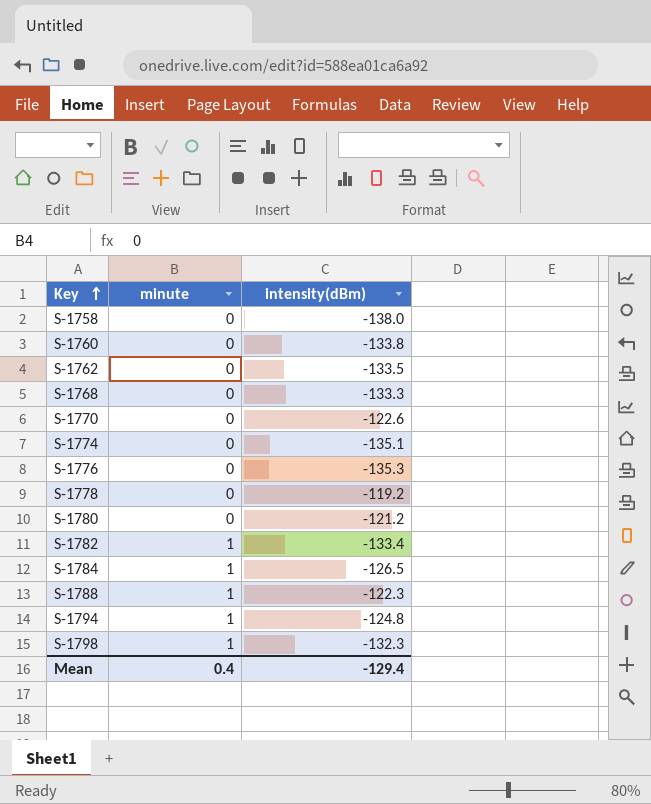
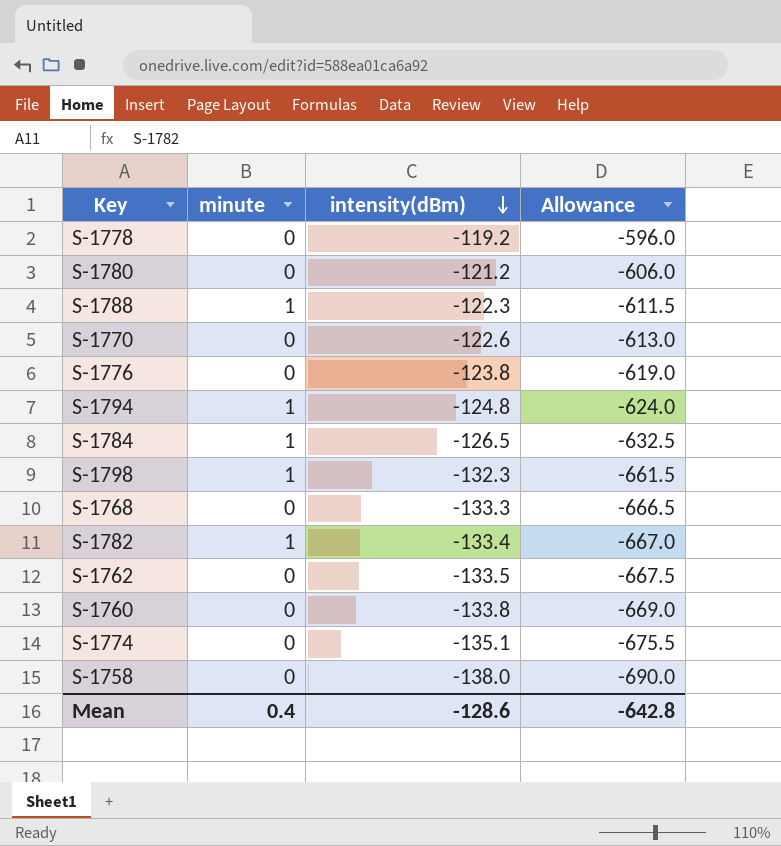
row order: Key ascending -> intensity(dBm) descending
column Allowance | formula: none -> [intensity(dBm)] * 5
S-1776 | intensity(dBm): -135.3 -> -123.8
Mean | intensity(dBm): -129.4 -> -128.6

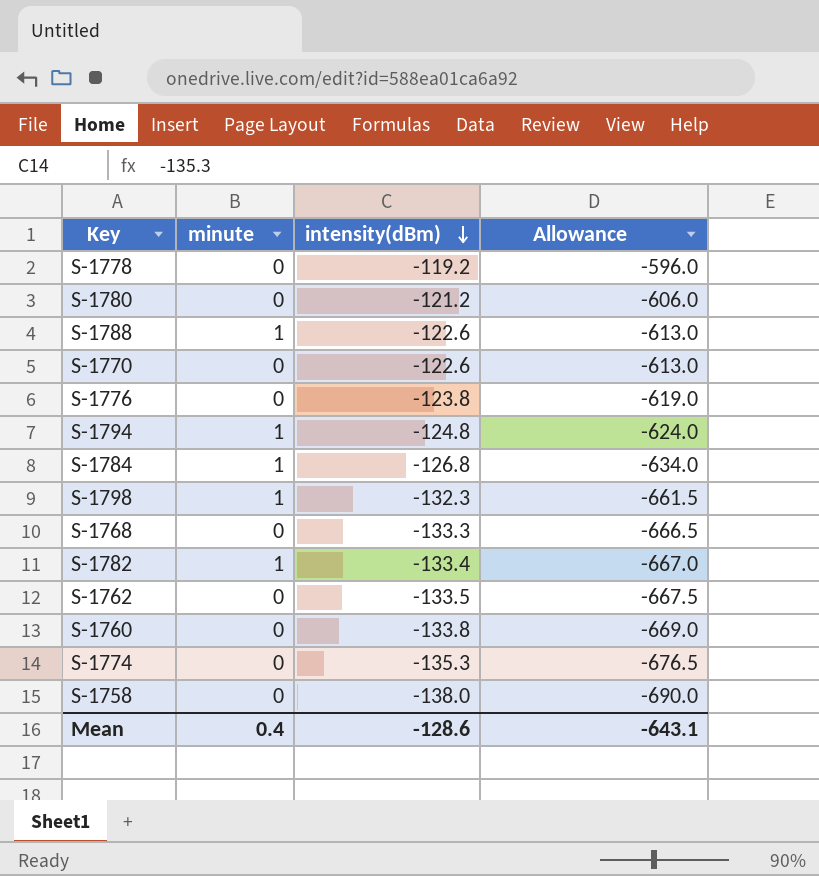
S-1788 | intensity(dBm): -122.3 -> -122.6
S-1788 | Allowance: -611.5 -> -613.0
S-1784 | intensity(dBm): -126.5 -> -126.8
S-1784 | Allowance: -632.5 -> -634.0
S-1774 | intensity(dBm): -135.1 -> -135.3
S-1774 | Allowance: -675.5 -> -676.5
Mean | Allowance: -642.8 -> -643.1

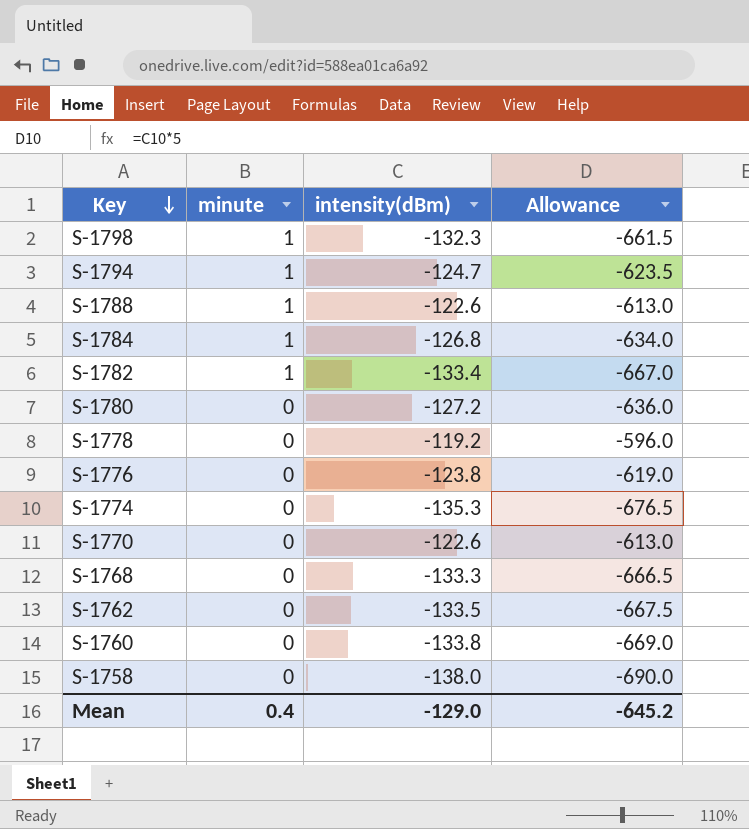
row order: intensity(dBm) descending -> Key descending
S-1794 | intensity(dBm): -124.8 -> -124.7
S-1794 | Allowance: -624.0 -> -623.5
S-1780 | intensity(dBm): -121.2 -> -127.2
S-1780 | Allowance: -606.0 -> -636.0
Mean | intensity(dBm): -128.6 -> -129.0
Mean | Allowance: -643.1 -> -645.2

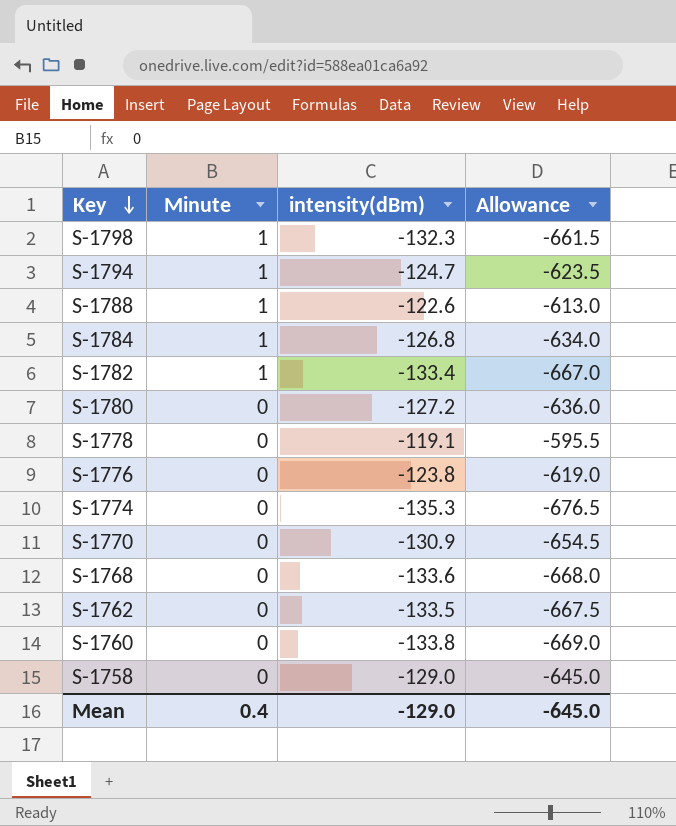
column name: minute -> Minute
S-1778 | intensity(dBm): -119.2 -> -119.1
S-1778 | Allowance: -596.0 -> -595.5
S-1770 | intensity(dBm): -122.6 -> -130.9
S-1770 | Allowance: -613.0 -> -654.5
S-1768 | intensity(dBm): -133.3 -> -133.6
S-1768 | Allowance: -666.5 -> -668.0
S-1758 | intensity(dBm): -138.0 -> -129.0
S-1758 | Allowance: -690.0 -> -645.0
Mean | Allowance: -645.2 -> -645.0

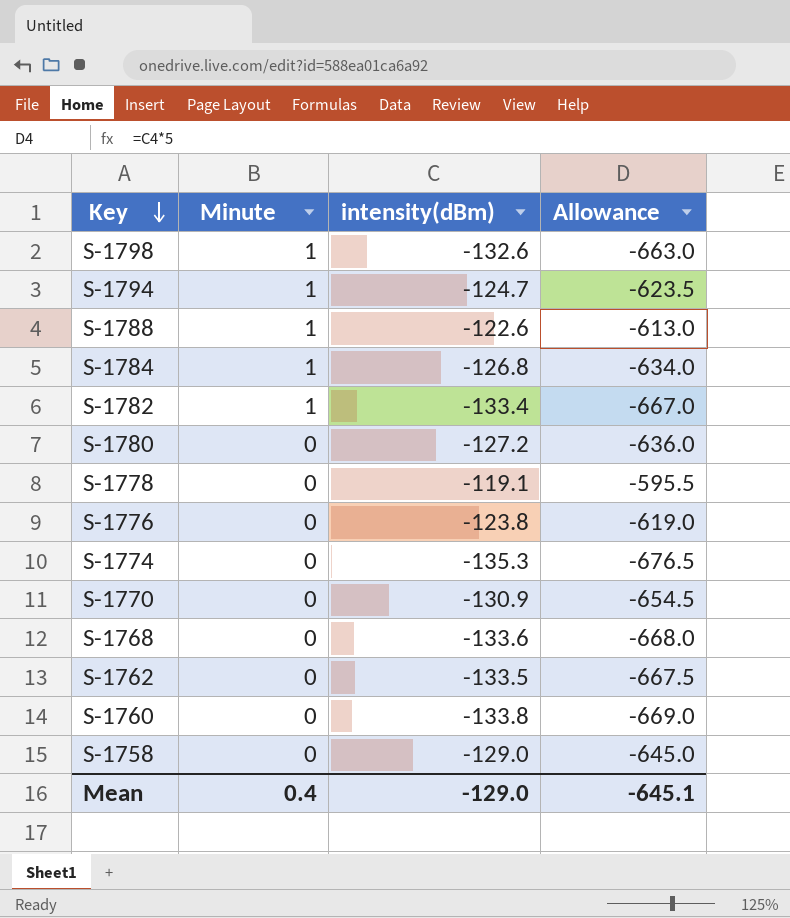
S-1798 | intensity(dBm): -132.3 -> -132.6
S-1798 | Allowance: -661.5 -> -663.0
Mean | Allowance: -645.0 -> -645.1

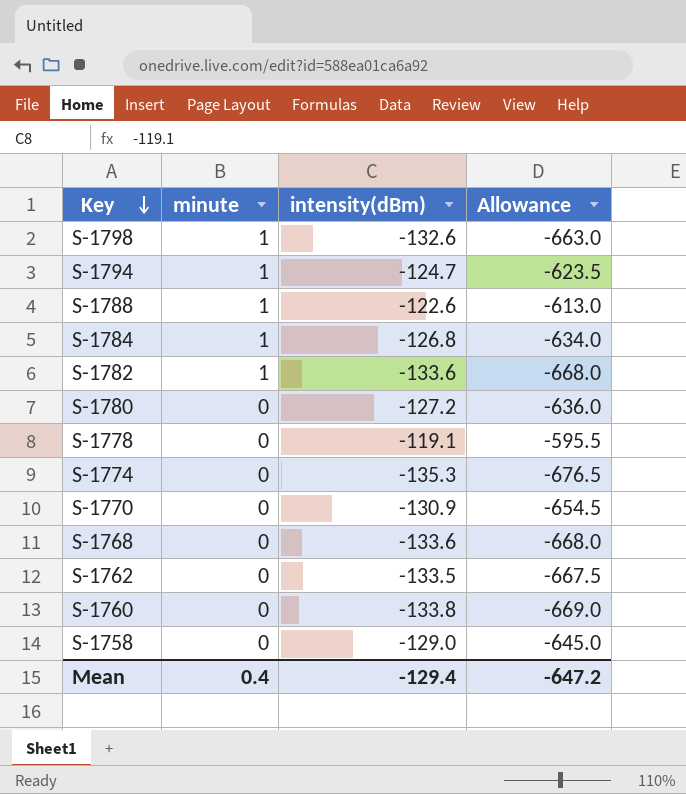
column name: Minute -> minute
row S-1776: 0 | -123.8 | -619.0 -> none
S-1782 | intensity(dBm): -133.4 -> -133.6
S-1782 | Allowance: -667.0 -> -668.0
Mean | intensity(dBm): -129.0 -> -129.4
Mean | Allowance: -645.1 -> -647.2

